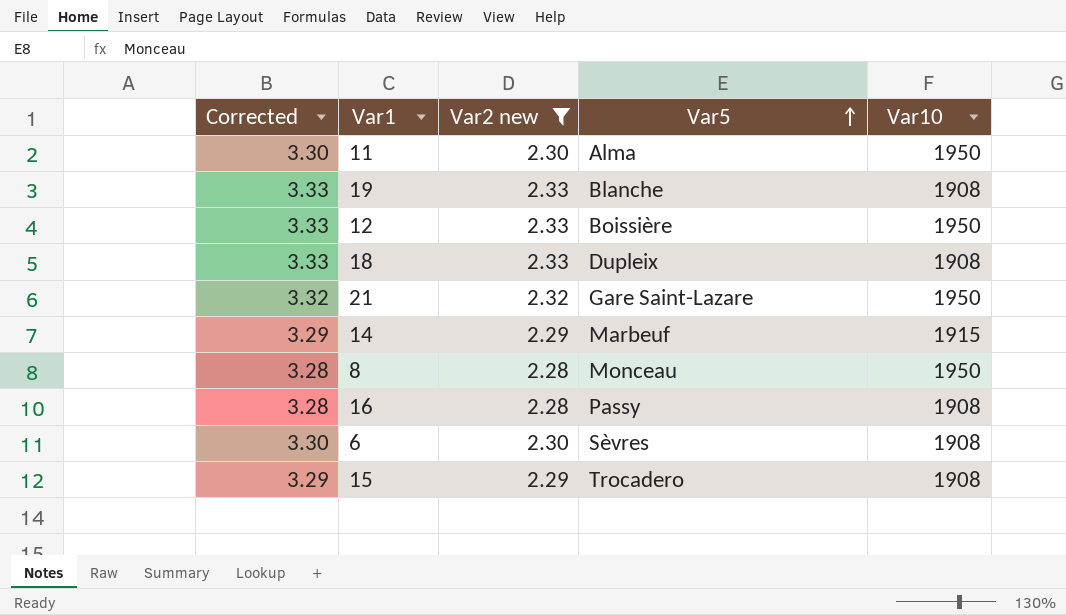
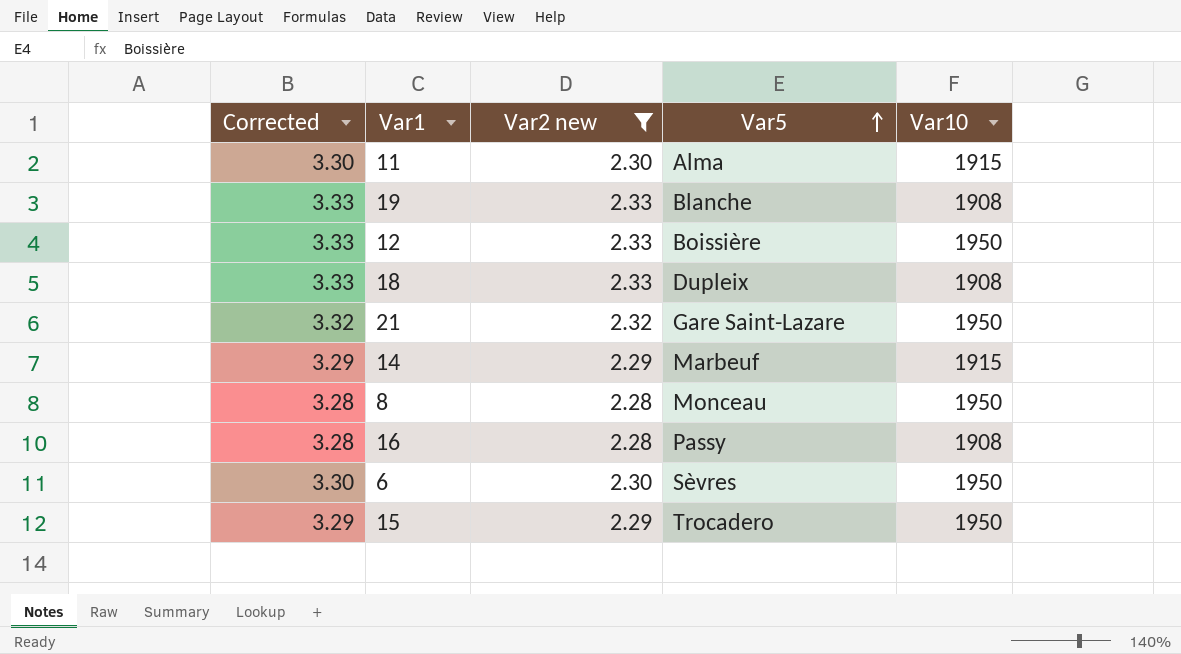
11 | Var10: 1950 -> 1915
6 | Var10: 1908 -> 1950
15 | Var10: 1908 -> 1950

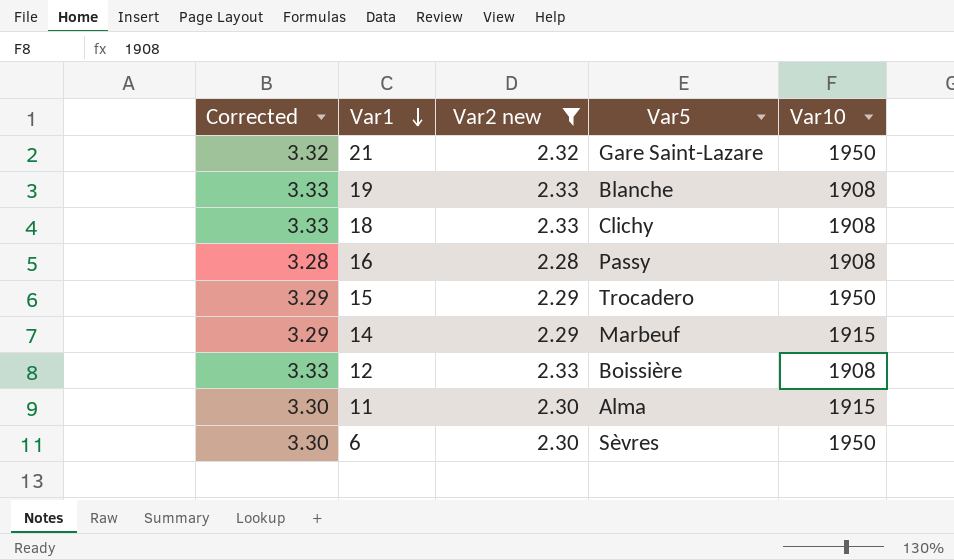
row order: Var5 ascending -> Var1 descending
row 8: 3.28 | 2.28 | Monceau | 1950 -> none
18 | Var5: Dupleix -> Clichy
12 | Var10: 1950 -> 1908

